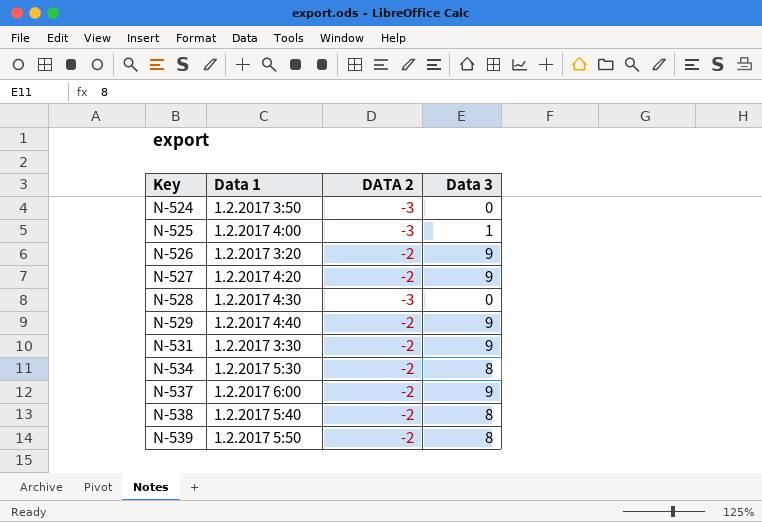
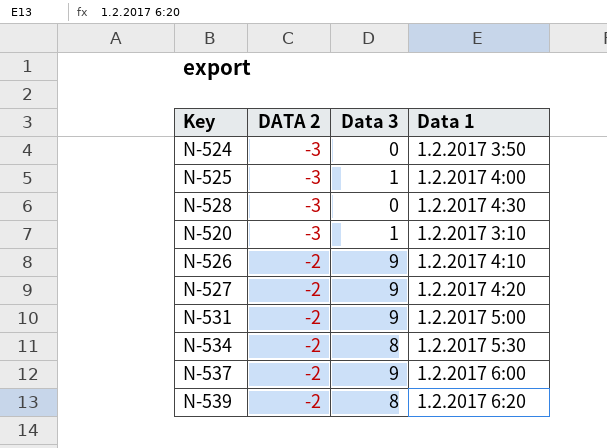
row order: Key ascending -> DATA 2 ascending
column Data 1 | position: 2 -> 4
row N-529: 1.2.2017 4:40 | -2 | 9 -> none
row N-538: 1.2.2017 5:40 | -2 | 8 -> none
row N-520: none -> -3 | 1 | 1.2.2017 3:10
N-526 | Data 1: 1.2.2017 3:20 -> 1.2.2017 4:10
N-531 | Data 1: 1.2.2017 3:30 -> 1.2.2017 5:00
N-539 | Data 1: 1.2.2017 5:50 -> 1.2.2017 6:20

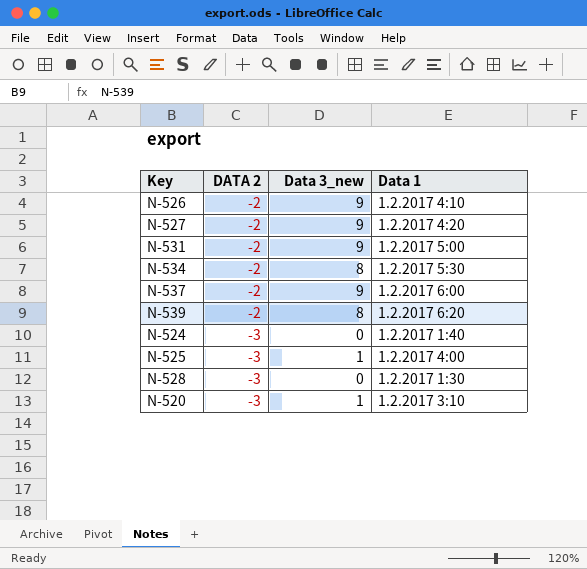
row order: DATA 2 ascending -> DATA 2 descending
column name: Data 3 -> Data 3_new
N-524 | Data 1: 1.2.2017 3:50 -> 1.2.2017 1:40
N-528 | Data 1: 1.2.2017 4:30 -> 1.2.2017 1:30

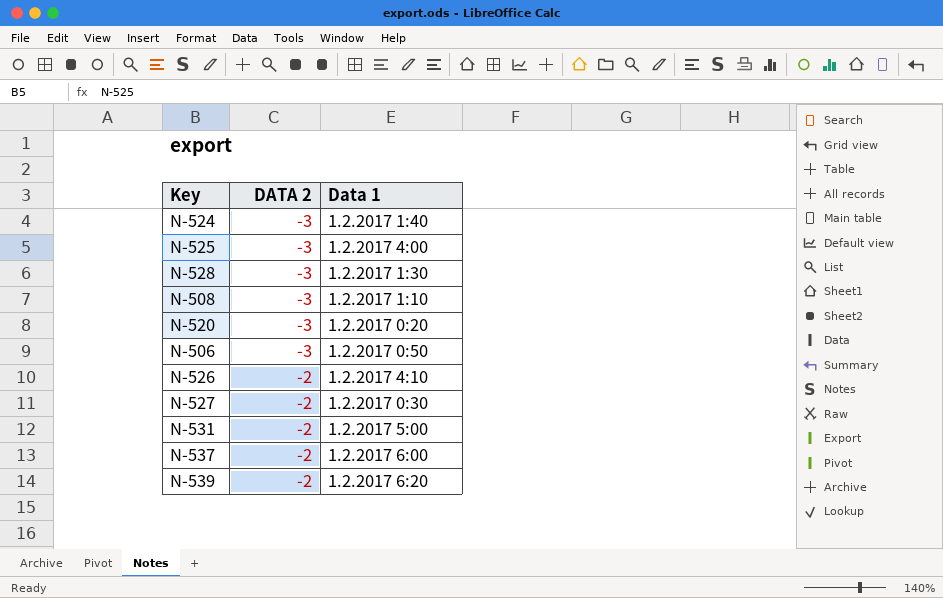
row order: DATA 2 descending -> DATA 2 ascending
column Data 3_new | position: 3 -> none
row N-534: -2 | 8 | 1.2.2017 5:30 -> none
row N-508: none -> -3 | 1.2.2017 1:10
N-520 | Data 1: 1.2.2017 3:10 -> 1.2.2017 0:20
row N-506: none -> -3 | 1.2.2017 0:50
N-527 | Data 1: 1.2.2017 4:20 -> 1.2.2017 0:30

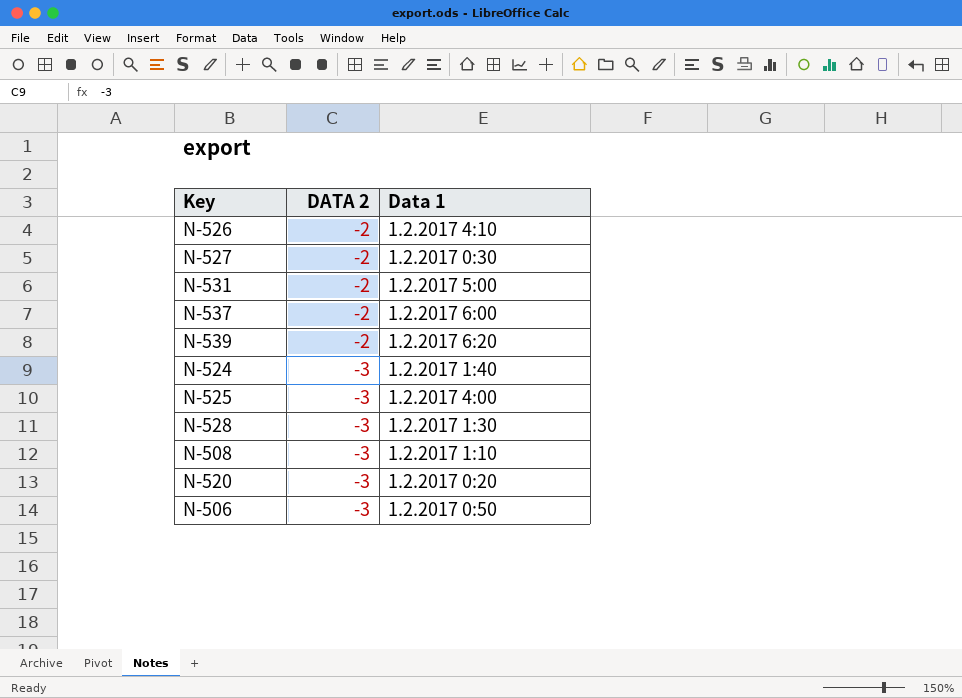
row order: DATA 2 ascending -> DATA 2 descending

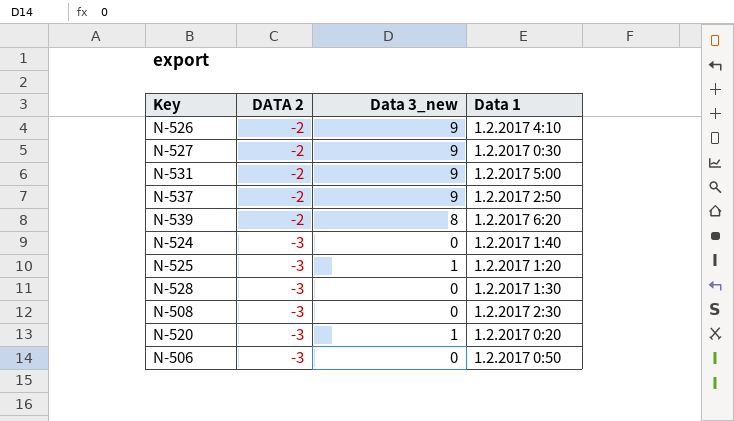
column Data 3_new | position: none -> 3
N-537 | Data 1: 1.2.2017 6:00 -> 1.2.2017 2:50
N-525 | Data 1: 1.2.2017 4:00 -> 1.2.2017 1:20
N-508 | Data 1: 1.2.2017 1:10 -> 1.2.2017 2:30

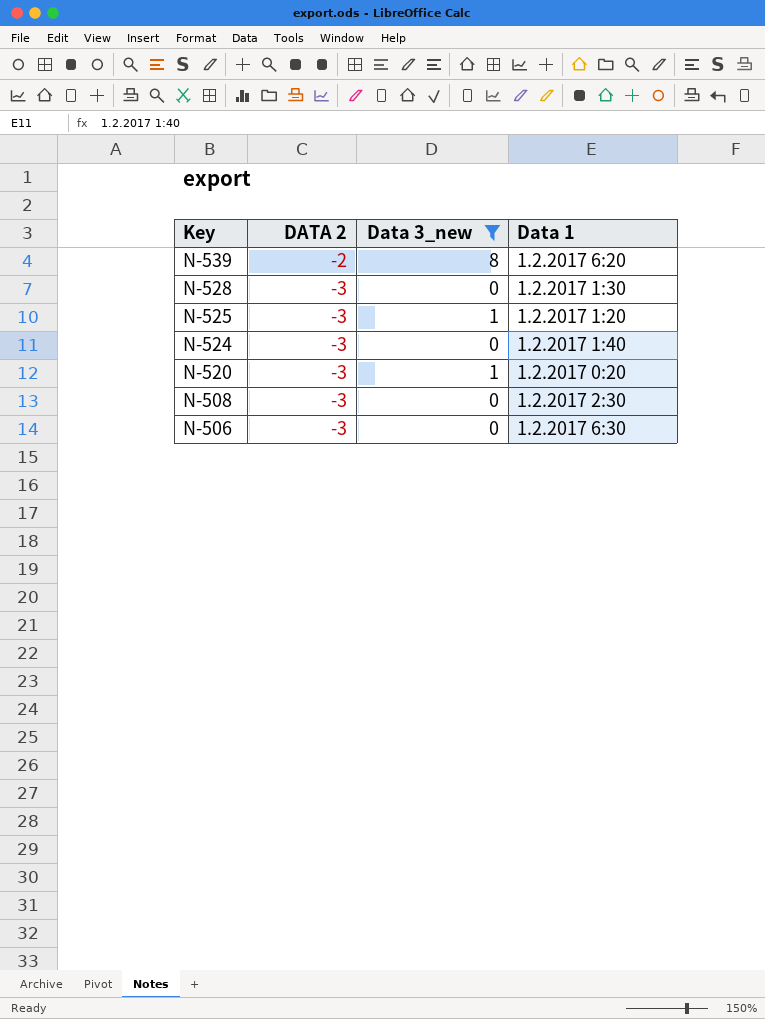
filter: none -> Data 3_new != 9
row order: DATA 2 descending -> Key descending
N-506 | Data 1: 1.2.2017 0:50 -> 1.2.2017 6:30

